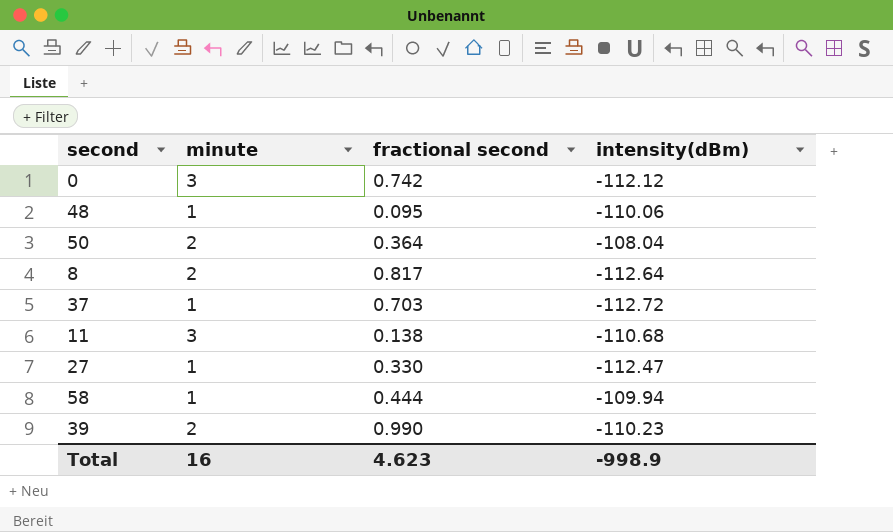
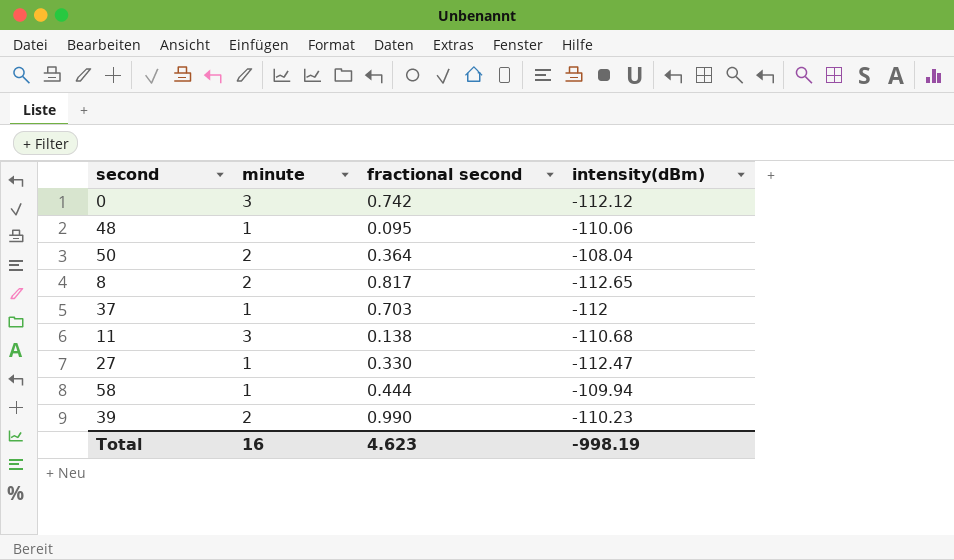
8 | intensity(dBm): -112.64 -> -112.65
37 | intensity(dBm): -112.72 -> -112
Total | intensity(dBm): -998.9 -> -998.19

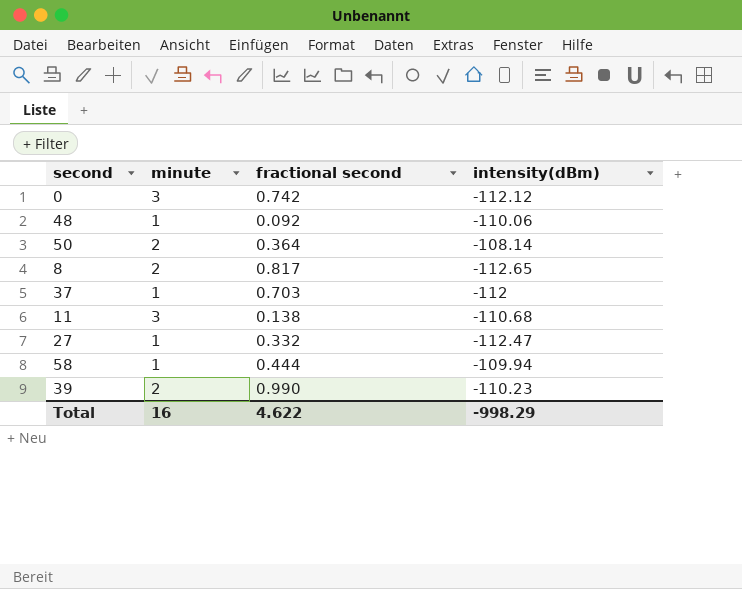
48 | fractional second: 0.095 -> 0.092
50 | intensity(dBm): -108.04 -> -108.14
27 | fractional second: 0.330 -> 0.332
Total | fractional second: 4.623 -> 4.622
Total | intensity(dBm): -998.19 -> -998.29

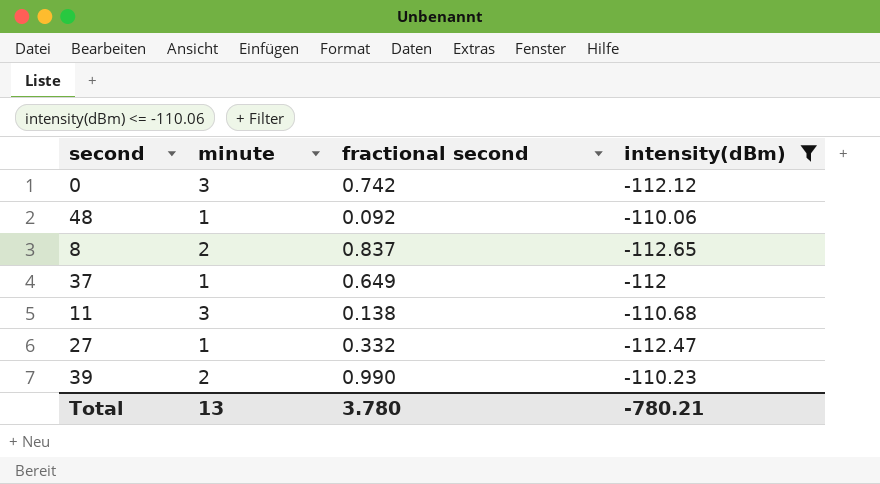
filter: none -> intensity(dBm) <= -110.06
8 | fractional second: 0.817 -> 0.837
37 | fractional second: 0.703 -> 0.649
Total | minute: 16 -> 13
Total | fractional second: 4.622 -> 3.780
Total | intensity(dBm): -998.29 -> -780.21

